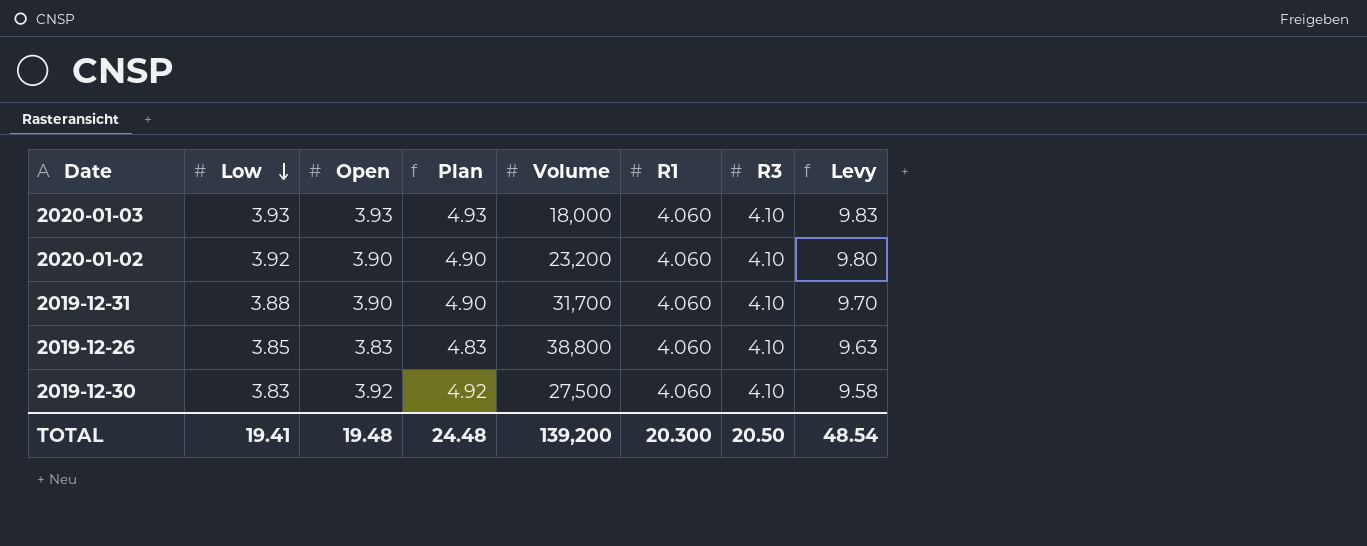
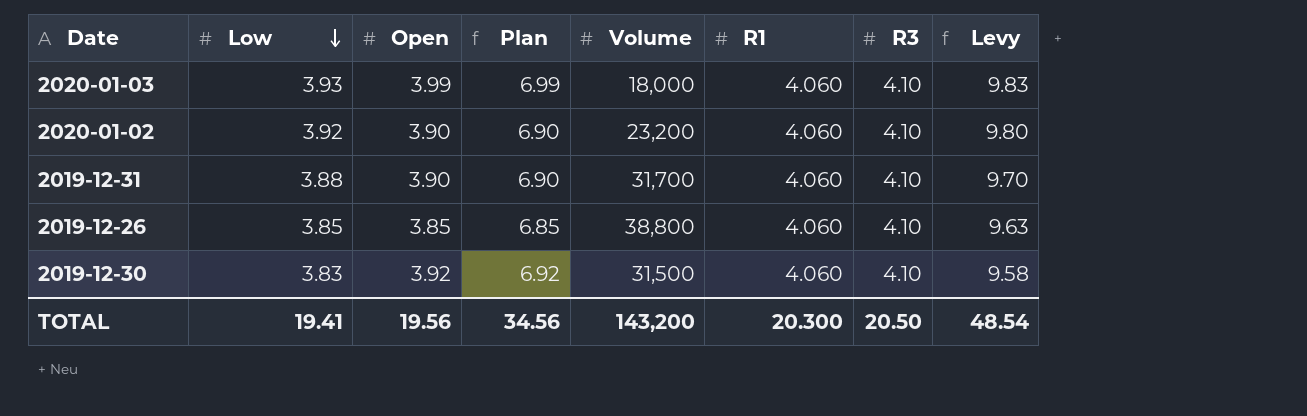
column Plan | formula: [Open] + 1 -> [Open] + 3
2020-01-03 | Open: 3.93 -> 3.99
2019-12-26 | Open: 3.83 -> 3.85
2019-12-30 | Volume: 27,500 -> 31,500
TOTAL | Open: 19.48 -> 19.56
TOTAL | Plan: 24.48 -> 34.56
TOTAL | Volume: 139,200 -> 143,200

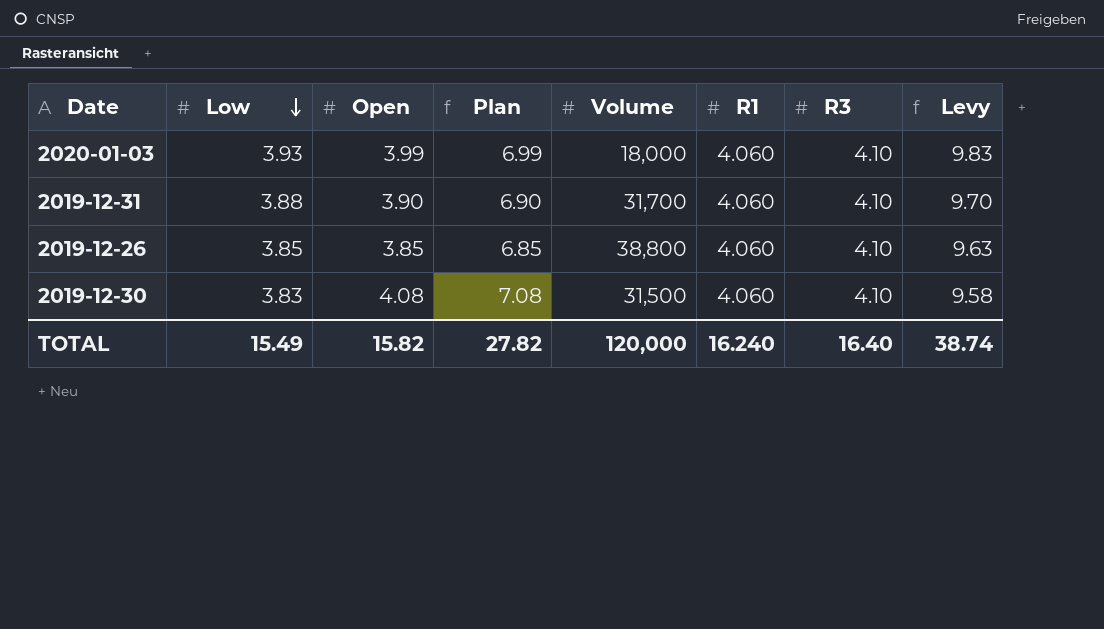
row 2020-01-02: 3.92 | 3.90 | 6.90 | 23,200 | 4.060 | 4.10 | 9.80 -> none
2019-12-30 | Open: 3.92 -> 4.08
2019-12-30 | Plan: 6.92 -> 7.08
TOTAL | Low: 19.41 -> 15.49
TOTAL | Open: 19.56 -> 15.82
TOTAL | Plan: 34.56 -> 27.82
TOTAL | Volume: 143,200 -> 120,000
TOTAL | R1: 20.300 -> 16.240
TOTAL | R3: 20.50 -> 16.40
TOTAL | Levy: 48.54 -> 38.74

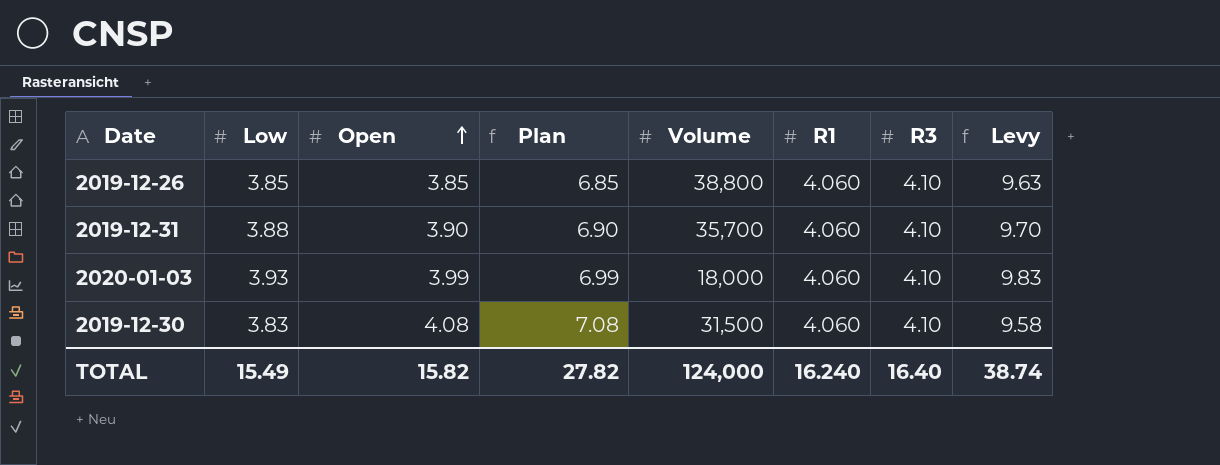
row order: Low descending -> Open ascending
2019-12-31 | Volume: 31,700 -> 35,700
TOTAL | Volume: 120,000 -> 124,000

